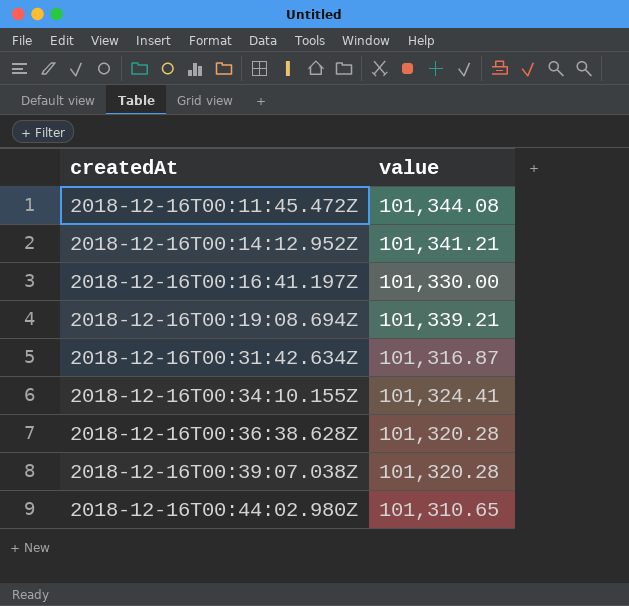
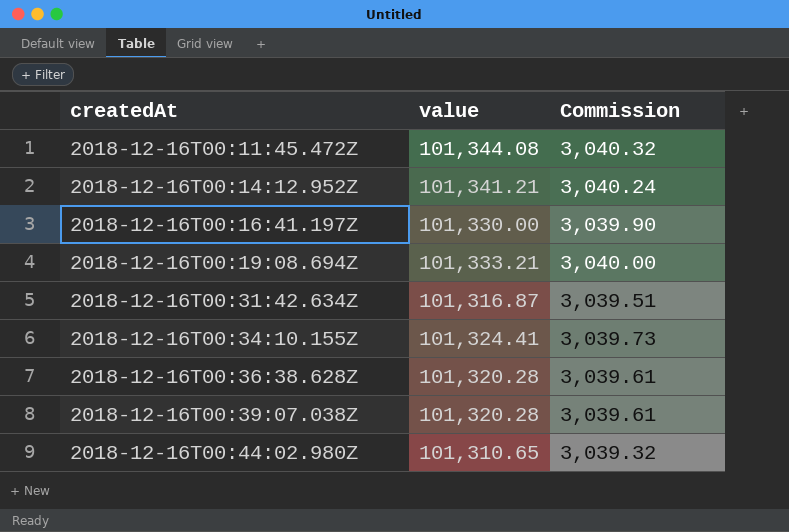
column Commission | formula: none -> [value] * 0.03
2018-12-16T00:19:08.694Z | value: 101,339.21 -> 101,333.21

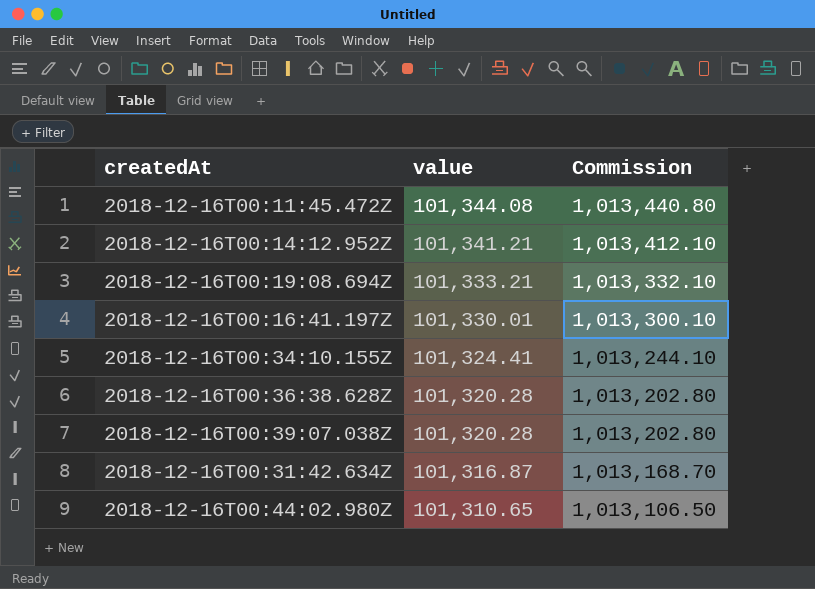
row order: createdAt ascending -> value descending
column Commission | formula: [value] * 0.03 -> [value] * 10
2018-12-16T00:16:41.197Z | value: 101,330.00 -> 101,330.01

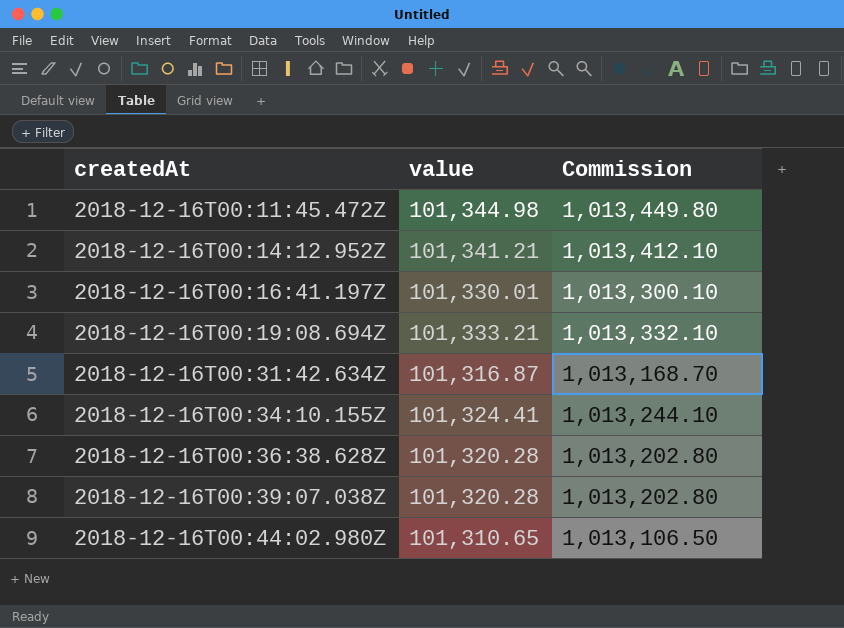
row order: value descending -> createdAt ascending
2018-12-16T00:11:45.472Z | value: 101,344.08 -> 101,344.98
2018-12-16T00:11:45.472Z | Commission: 1,013,440.80 -> 1,013,449.80

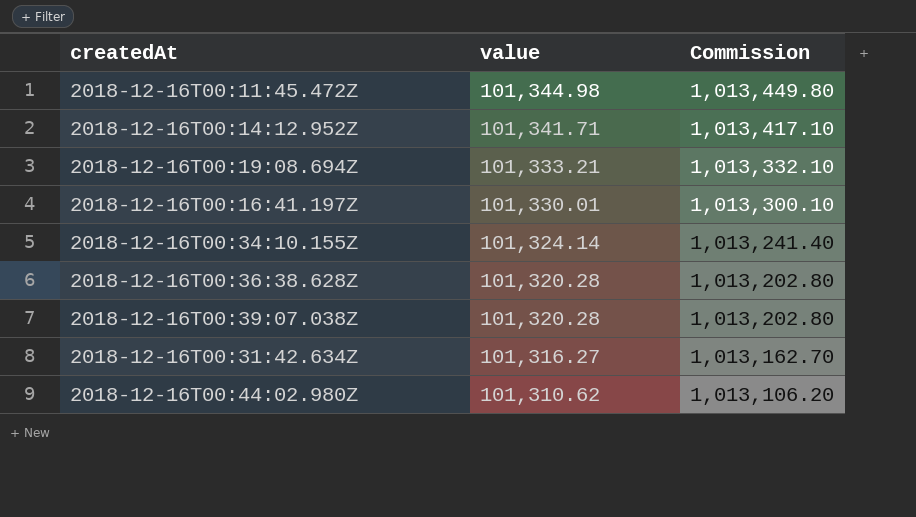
row order: createdAt ascending -> value descending
2018-12-16T00:14:12.952Z | value: 101,341.21 -> 101,341.71
2018-12-16T00:14:12.952Z | Commission: 1,013,412.10 -> 1,013,417.10
2018-12-16T00:34:10.155Z | value: 101,324.41 -> 101,324.14
2018-12-16T00:34:10.155Z | Commission: 1,013,244.10 -> 1,013,241.40
2018-12-16T00:31:42.634Z | value: 101,316.87 -> 101,316.27
2018-12-16T00:31:42.634Z | Commission: 1,013,168.70 -> 1,013,162.70
2018-12-16T00:44:02.980Z | value: 101,310.65 -> 101,310.62
2018-12-16T00:44:02.980Z | Commission: 1,013,106.50 -> 1,013,106.20

